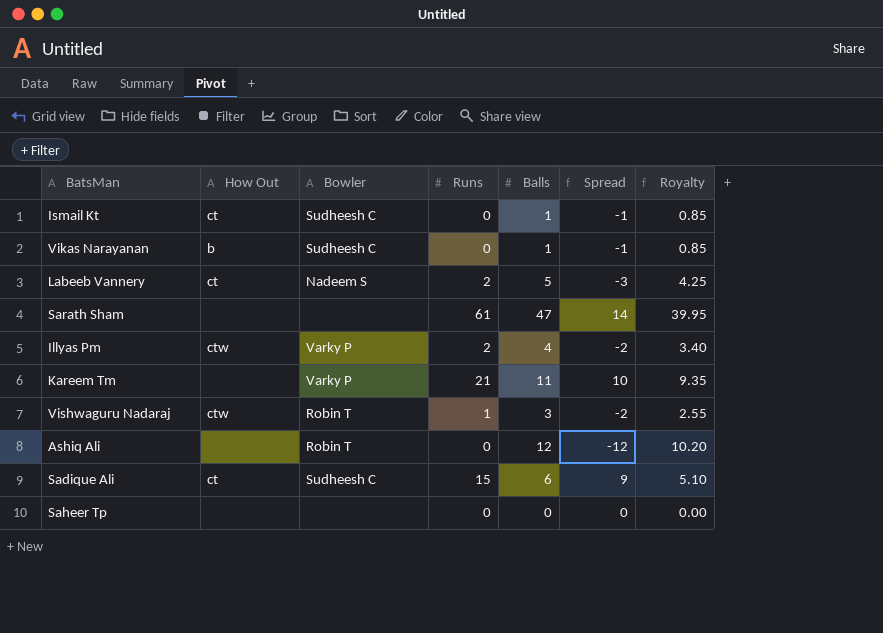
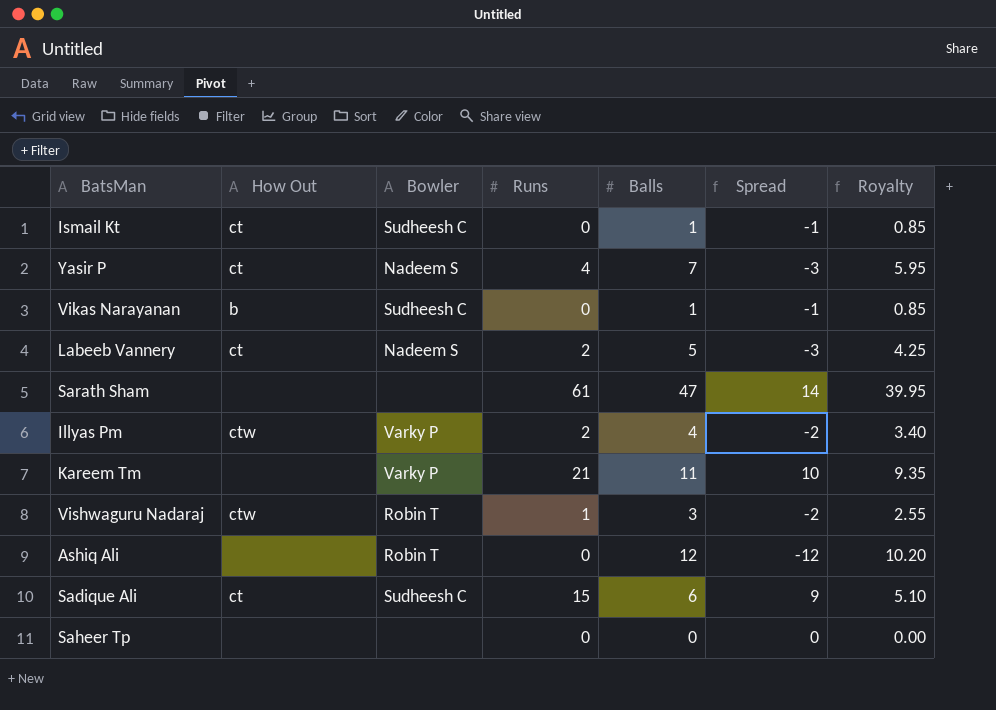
row Yasir P: none -> ct | Nadeem S | 4 | 7 | -3 | 5.95

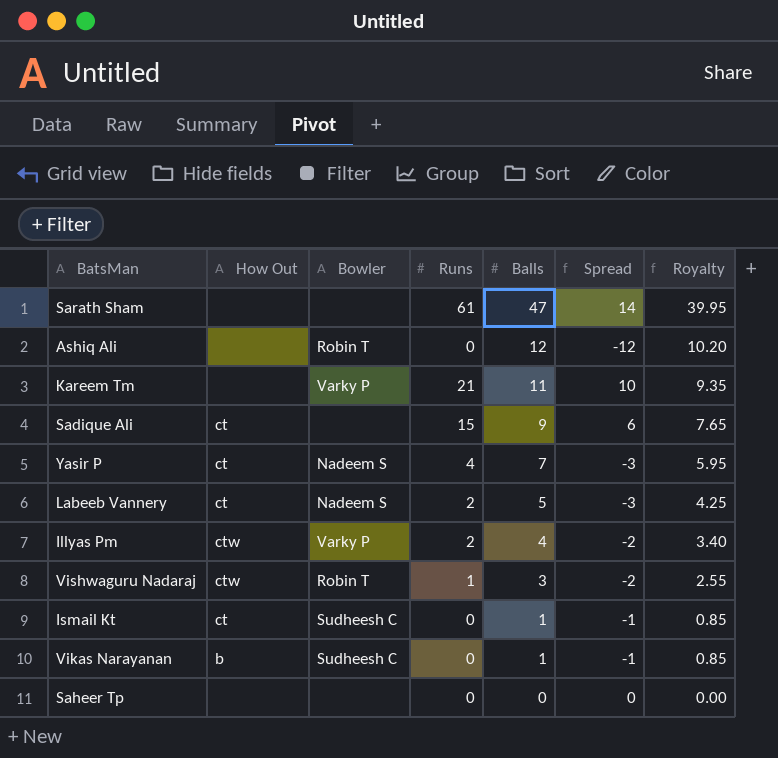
row order: none -> Balls descending
Sadique Ali | Bowler: Sudheesh C -> none
Sadique Ali | Balls: 6 -> 9
Sadique Ali | Spread: 9 -> 6
Sadique Ali | Royalty: 5.10 -> 7.65

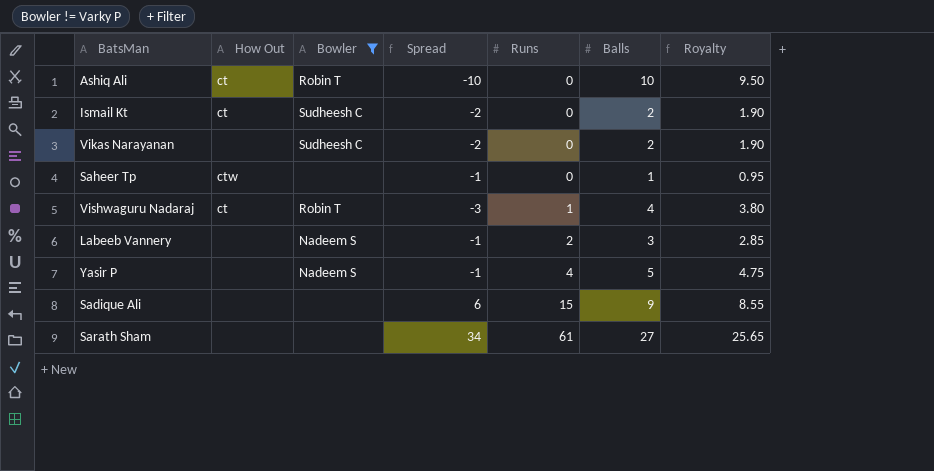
filter: none -> Bowler != Varky P
row order: Balls descending -> Runs ascending
column Spread | position: 6 -> 4
column Royalty | formula: [Balls] * 0.85 -> [Balls] * 0.95
Ashiq Ali | How Out: none -> ct
Ashiq Ali | Spread: -12 -> -10
Ashiq Ali | Balls: 12 -> 10
Ismail Kt | Spread: -1 -> -2
Ismail Kt | Balls: 1 -> 2
Vikas Narayanan | How Out: b -> none
Vikas Narayanan | Spread: -1 -> -2
Vikas Narayanan | Balls: 1 -> 2
Saheer Tp | How Out: none -> ctw
Saheer Tp | Spread: 0 -> -1
Saheer Tp | Balls: 0 -> 1
Vishwaguru Nadaraj | How Out: ctw -> ct
Vishwaguru Nadaraj | Spread: -2 -> -3
Vishwaguru Nadaraj | Balls: 3 -> 4
Labeeb Vannery | How Out: ct -> none
Labeeb Vannery | Spread: -3 -> -1
Labeeb Vannery | Balls: 5 -> 3
Yasir P | How Out: ct -> none
Yasir P | Spread: -3 -> -1
Yasir P | Balls: 7 -> 5
Sadique Ali | How Out: ct -> none
Sarath Sham | Spread: 14 -> 34
Sarath Sham | Balls: 47 -> 27

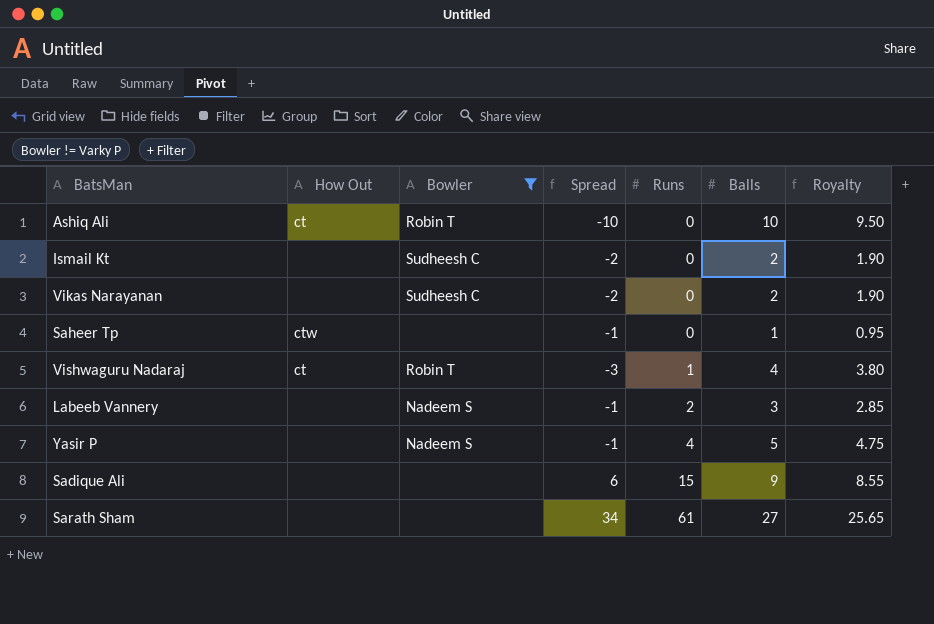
Ismail Kt | How Out: ct -> none

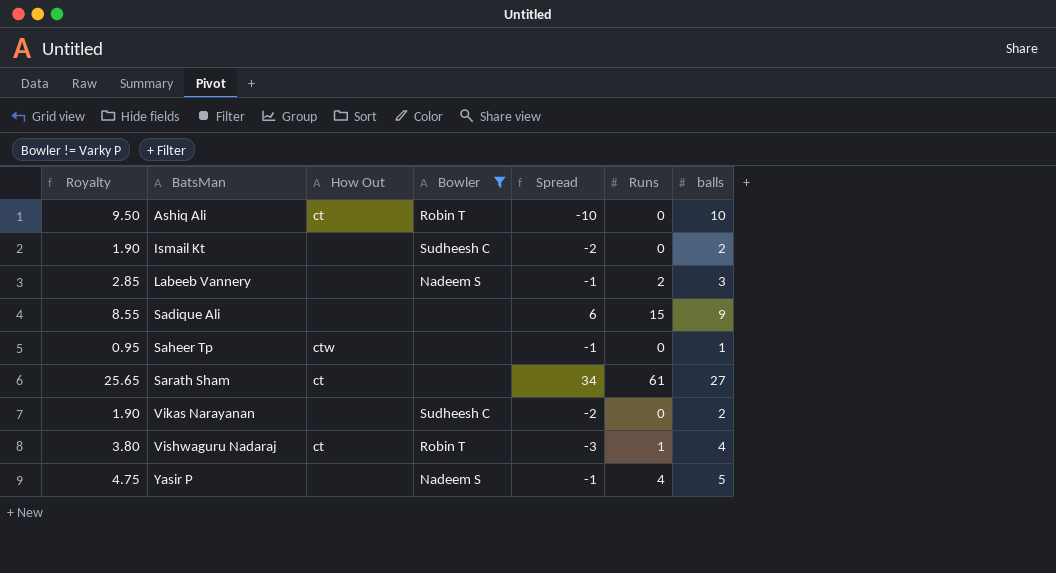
row order: Runs ascending -> BatsMan ascending
column Royalty | position: 7 -> 1
column name: Balls -> balls
Sarath Sham | How Out: none -> ct

